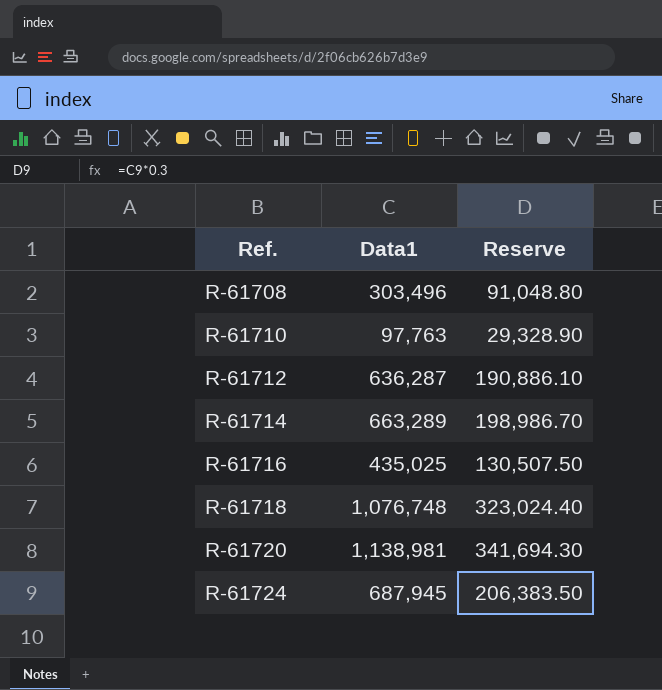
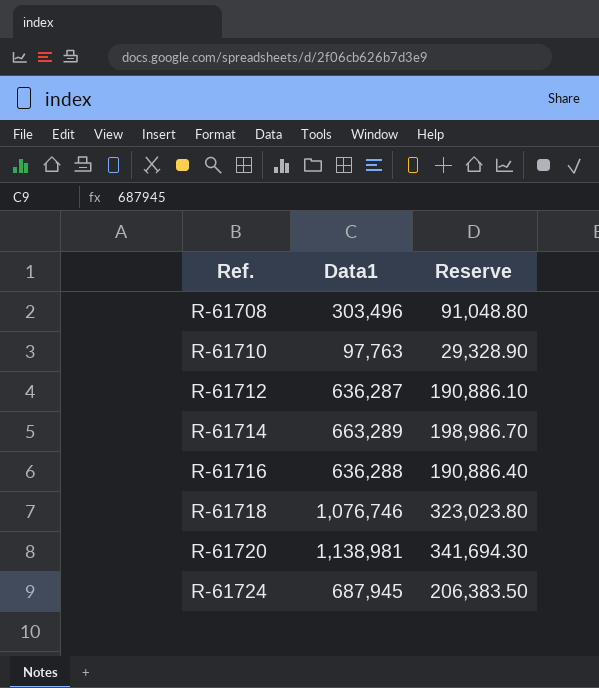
R-61716 | Data1: 435,025 -> 636,288
R-61716 | Reserve: 130,507.50 -> 190,886.40
R-61718 | Data1: 1,076,748 -> 1,076,746
R-61718 | Reserve: 323,024.40 -> 323,023.80

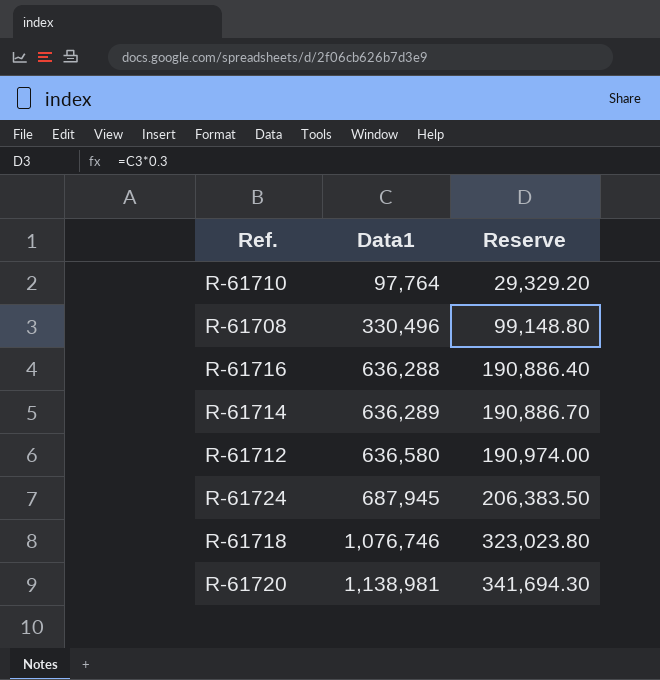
row order: Ref. ascending -> Data1 ascending
R-61710 | Data1: 97,763 -> 97,764
R-61710 | Reserve: 29,328.90 -> 29,329.20
R-61708 | Data1: 303,496 -> 330,496
R-61708 | Reserve: 91,048.80 -> 99,148.80
R-61714 | Data1: 663,289 -> 636,289
R-61714 | Reserve: 198,986.70 -> 190,886.70
R-61712 | Data1: 636,287 -> 636,580
R-61712 | Reserve: 190,886.10 -> 190,974.00

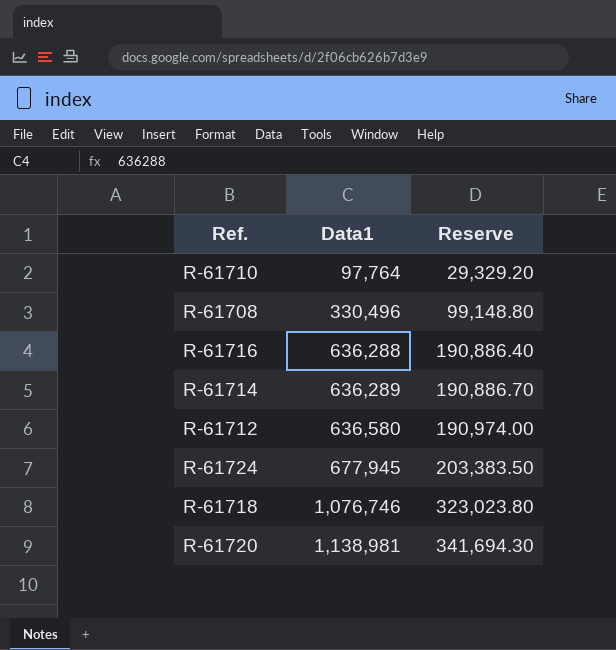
R-61724 | Data1: 687,945 -> 677,945
R-61724 | Reserve: 206,383.50 -> 203,383.50

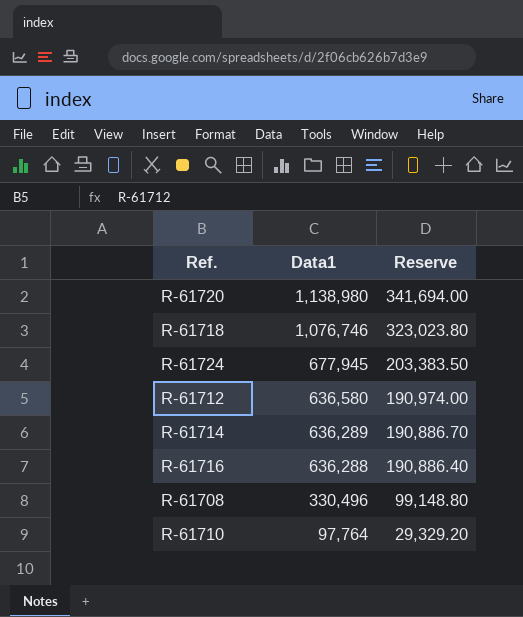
row order: Data1 ascending -> Data1 descending
R-61720 | Data1: 1,138,981 -> 1,138,980
R-61720 | Reserve: 341,694.30 -> 341,694.00

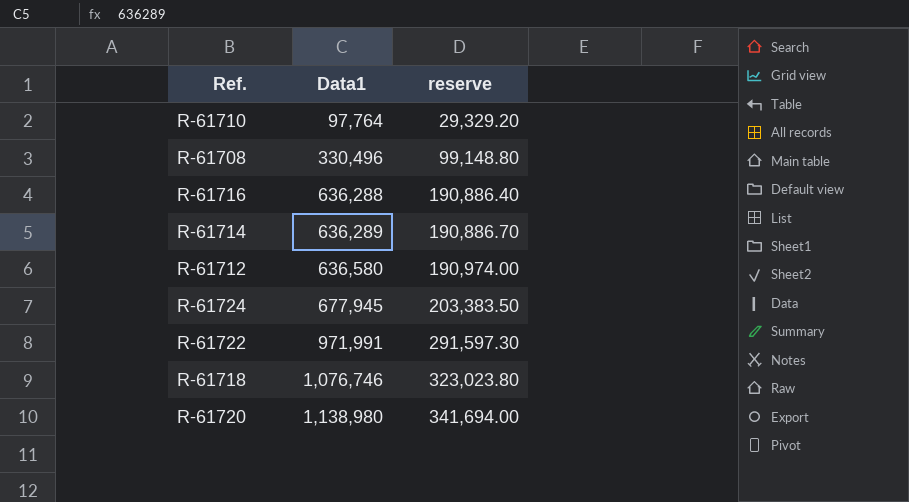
row order: Data1 descending -> Data1 ascending
column name: Reserve -> reserve
row R-61722: none -> 971,991 | 291,597.30

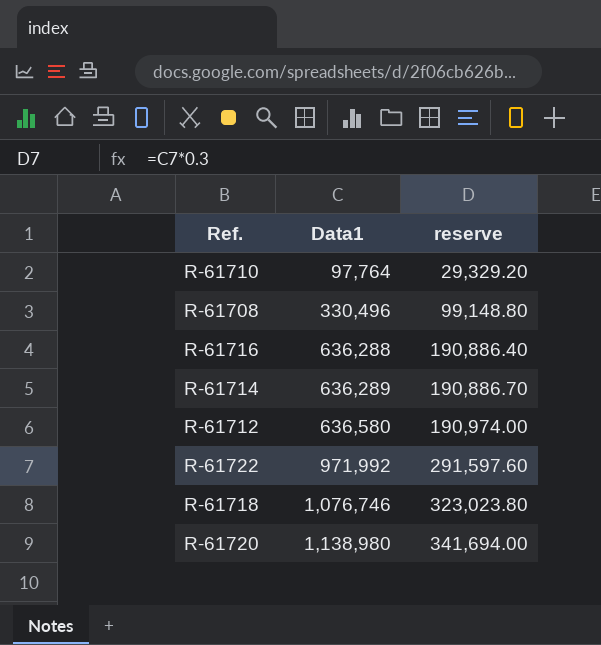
row R-61724: 677,945 | 203,383.50 -> none
R-61722 | Data1: 971,991 -> 971,992
R-61722 | reserve: 291,597.30 -> 291,597.60

